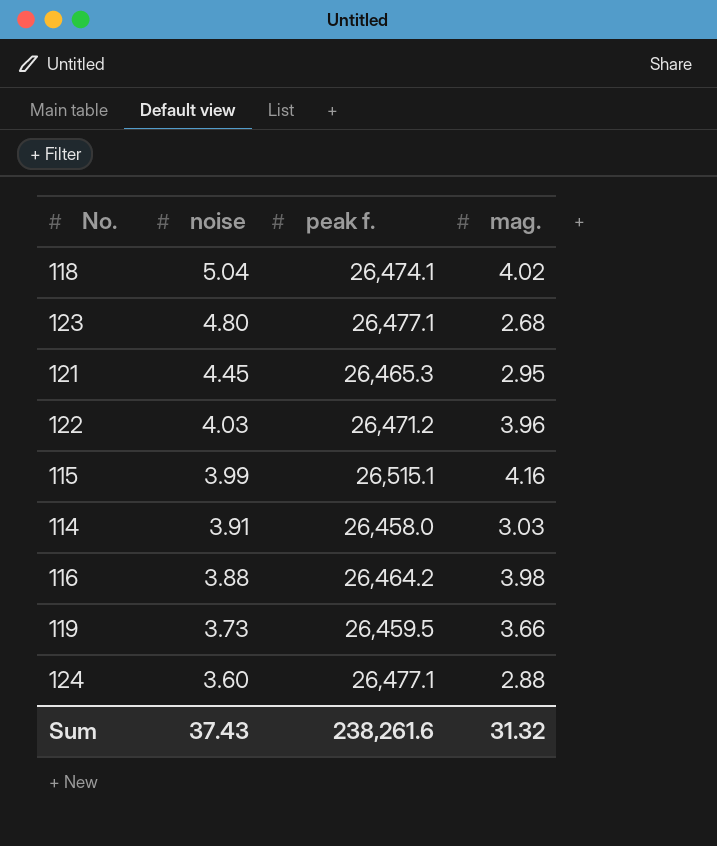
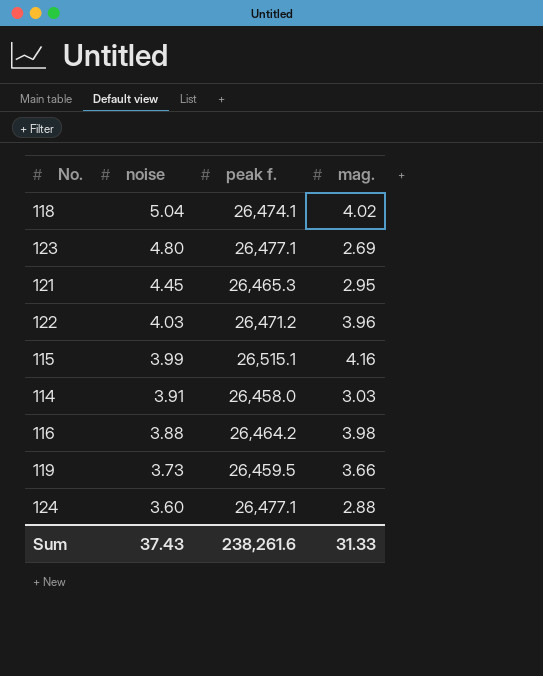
123 | mag.: 2.68 -> 2.69
Sum | mag.: 31.32 -> 31.33

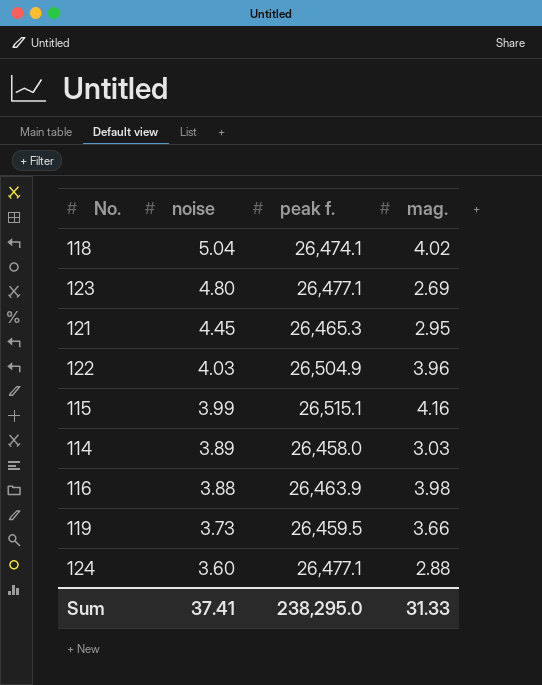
122 | peak f.: 26,471.2 -> 26,504.9
114 | noise: 3.91 -> 3.89
116 | peak f.: 26,464.2 -> 26,463.9
Sum | noise: 37.43 -> 37.41
Sum | peak f.: 238,261.6 -> 238,295.0

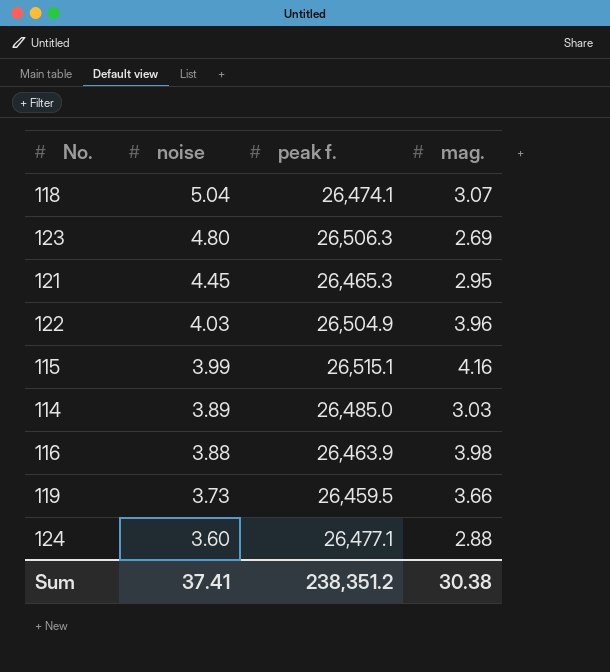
118 | mag.: 4.02 -> 3.07
123 | peak f.: 26,477.1 -> 26,506.3
114 | peak f.: 26,458.0 -> 26,485.0
Sum | peak f.: 238,295.0 -> 238,351.2
Sum | mag.: 31.33 -> 30.38

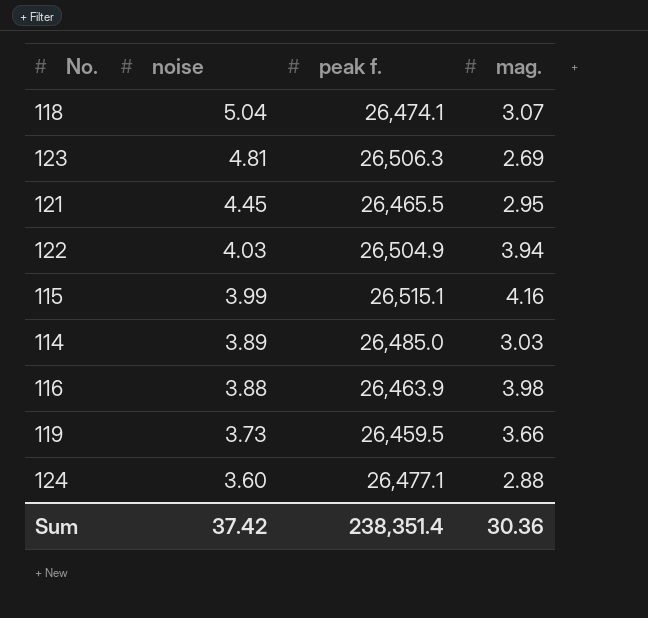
123 | noise: 4.80 -> 4.81
121 | peak f.: 26,465.3 -> 26,465.5
122 | mag.: 3.96 -> 3.94
Sum | noise: 37.41 -> 37.42
Sum | peak f.: 238,351.2 -> 238,351.4
Sum | mag.: 30.38 -> 30.36

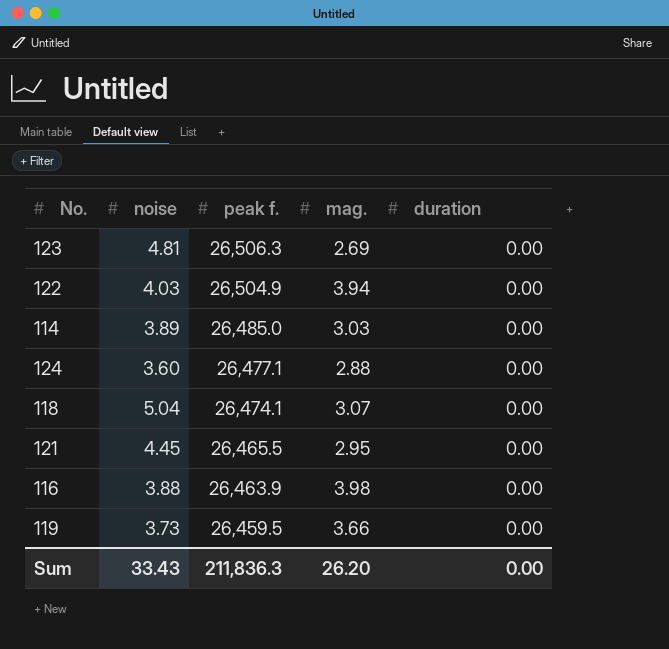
row order: noise descending -> peak f. descending
column duration | position: none -> 5
row 115: 3.99 | 26,515.1 | 4.16 -> none
Sum | noise: 37.42 -> 33.43
Sum | peak f.: 238,351.4 -> 211,836.3
Sum | mag.: 30.36 -> 26.20

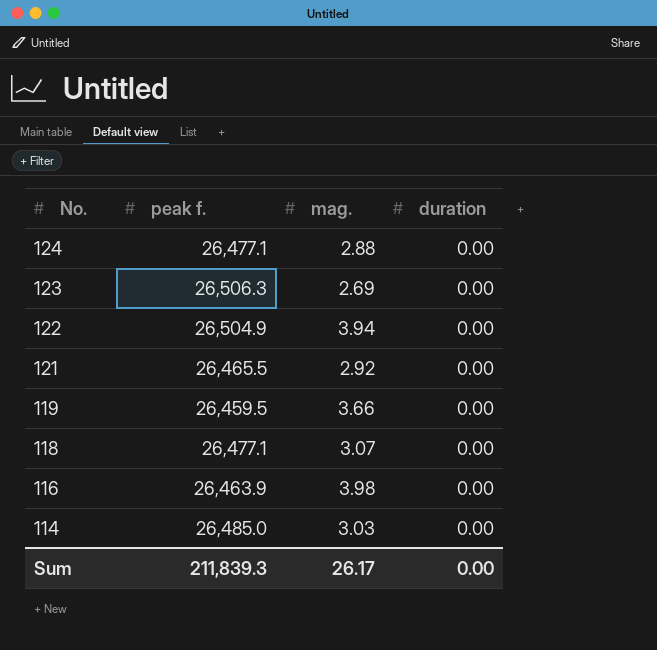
row order: peak f. descending -> No. descending
column noise | position: 2 -> none
121 | mag.: 2.95 -> 2.92
118 | peak f.: 26,474.1 -> 26,477.1
Sum | peak f.: 211,836.3 -> 211,839.3
Sum | mag.: 26.20 -> 26.17

